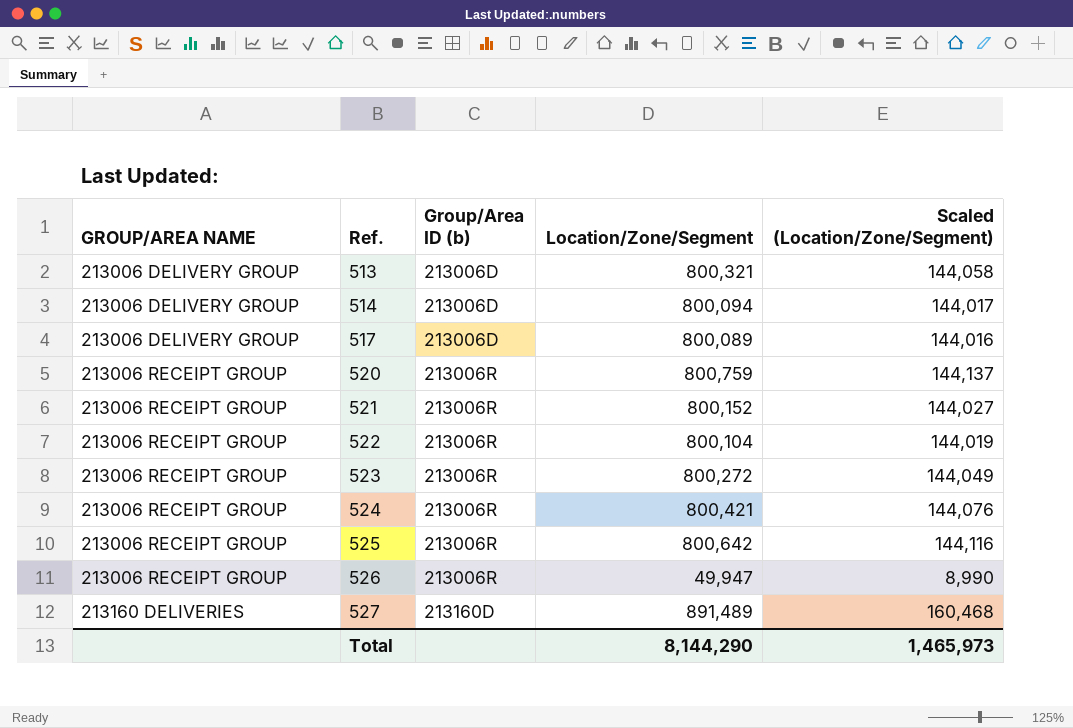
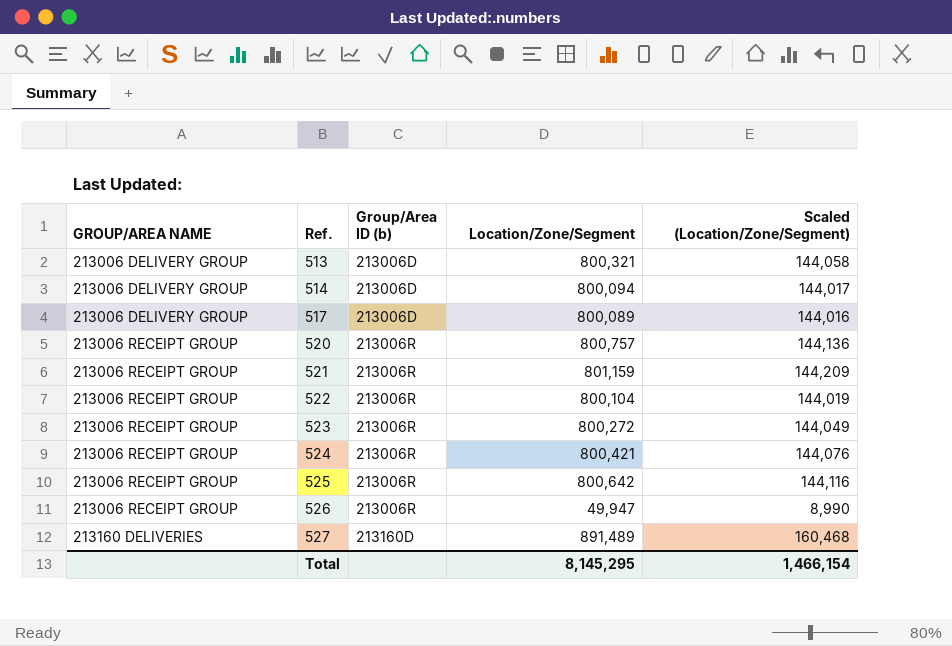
520 | Location/Zone/Segment: 800,759 -> 800,757
520 | Scaled (Location/Zone/Segment): 144,137 -> 144,136
521 | Location/Zone/Segment: 800,152 -> 801,159
521 | Scaled (Location/Zone/Segment): 144,027 -> 144,209
Total | Location/Zone/Segment: 8,144,290 -> 8,145,295
Total | Scaled (Location/Zone/Segment): 1,465,973 -> 1,466,154

